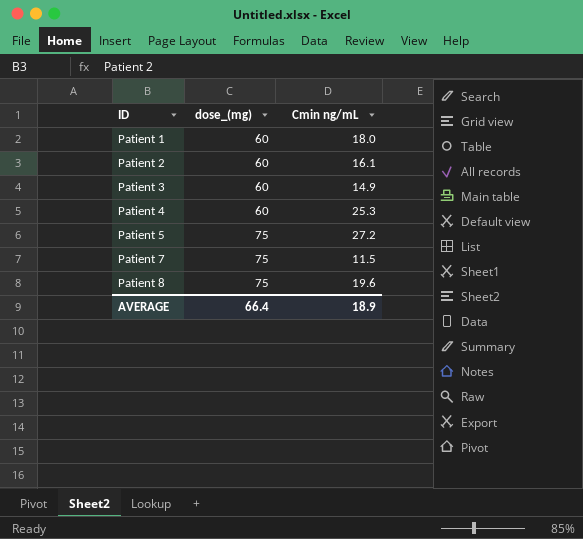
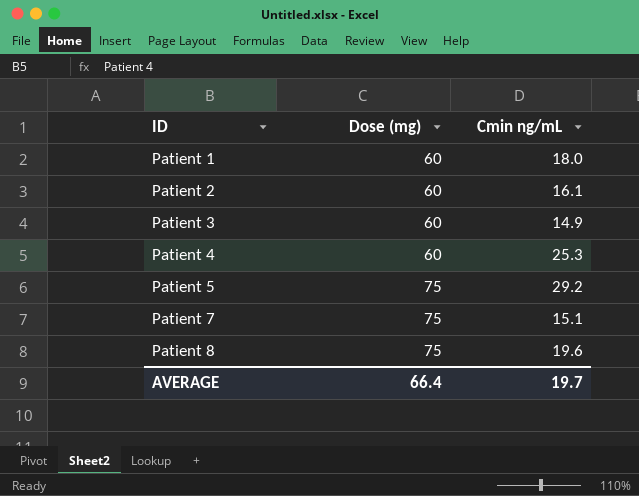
column name: dose_(mg) -> Dose (mg)
Patient 5 | Cmin ng/mL: 27.2 -> 29.2
Patient 7 | Cmin ng/mL: 11.5 -> 15.1
AVERAGE | Cmin ng/mL: 18.9 -> 19.7

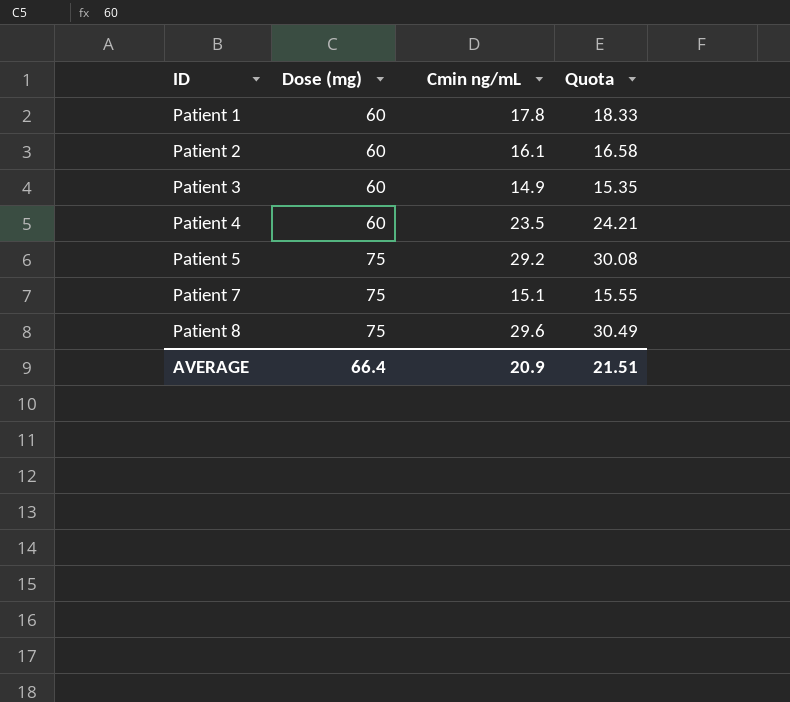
column Quota | formula: none -> [Cmin ng/mL] * 1.03
Patient 1 | Cmin ng/mL: 18.0 -> 17.8
Patient 4 | Cmin ng/mL: 25.3 -> 23.5
Patient 8 | Cmin ng/mL: 19.6 -> 29.6
AVERAGE | Cmin ng/mL: 19.7 -> 20.9

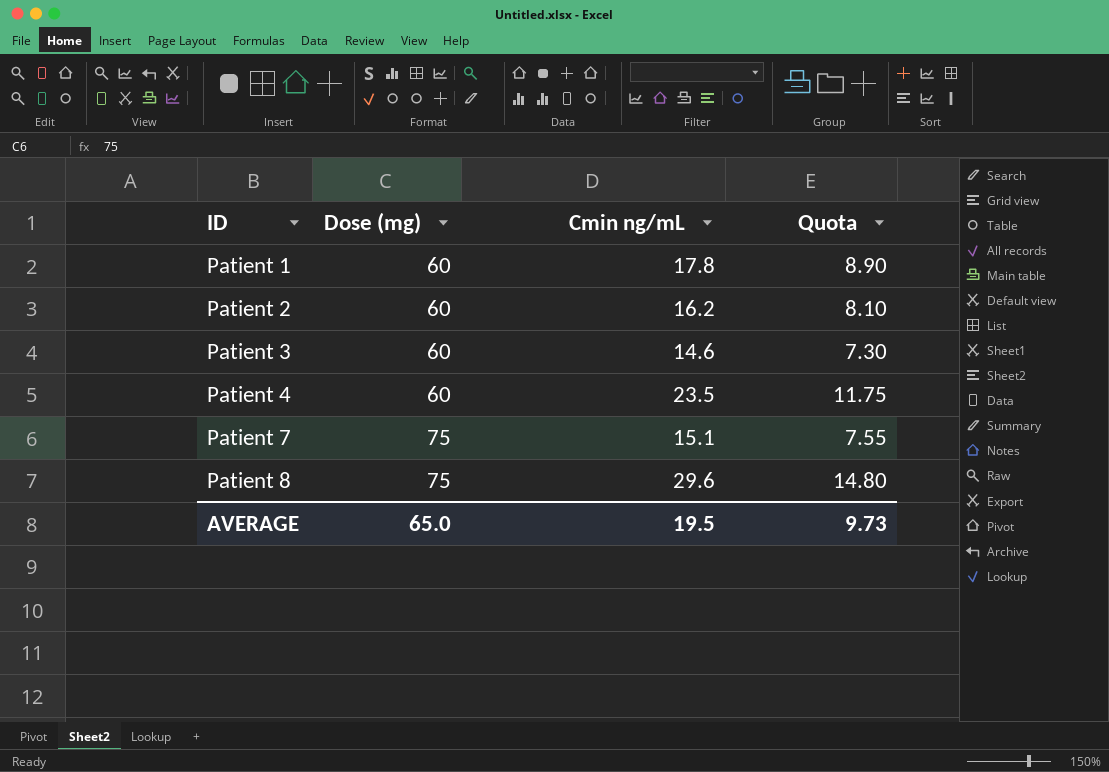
column Quota | formula: [Cmin ng/mL] * 1.03 -> [Cmin ng/mL] * 0.5
row Patient 5: 75 | 29.2 | 30.08 -> none
Patient 2 | Cmin ng/mL: 16.1 -> 16.2
Patient 3 | Cmin ng/mL: 14.9 -> 14.6
AVERAGE | Dose (mg): 66.4 -> 65.0
AVERAGE | Cmin ng/mL: 20.9 -> 19.5
AVERAGE | Quota: 21.51 -> 9.73

